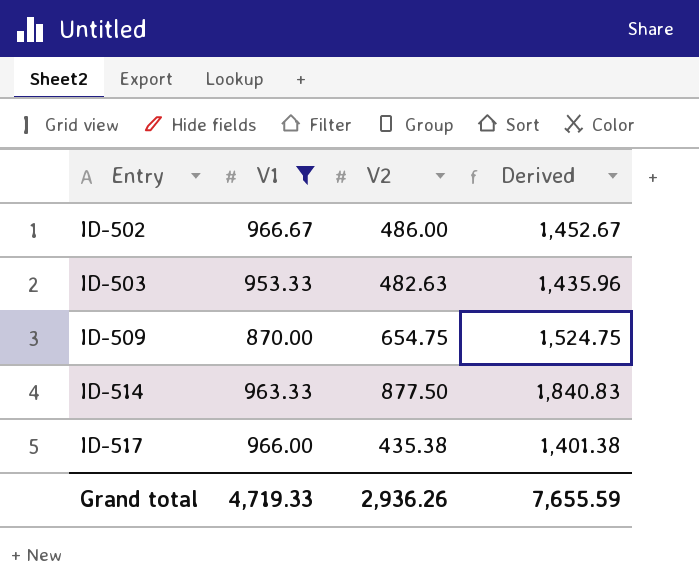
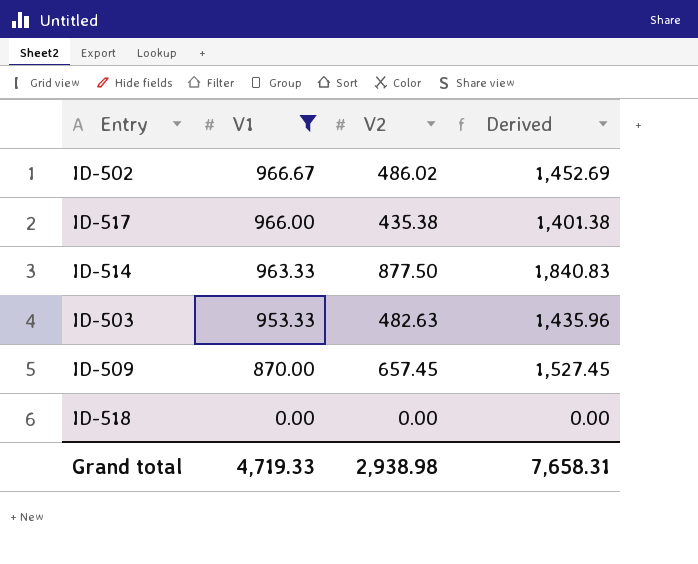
row order: Entry ascending -> V1 descending
ID-502 | V2: 486.00 -> 486.02
ID-502 | Derived: 1,452.67 -> 1,452.69
ID-509 | V2: 654.75 -> 657.45
ID-509 | Derived: 1,524.75 -> 1,527.45
row ID-518: none -> 0.00 | 0.00 | 0.00
Grand total | V2: 2,936.26 -> 2,938.98
Grand total | Derived: 7,655.59 -> 7,658.31

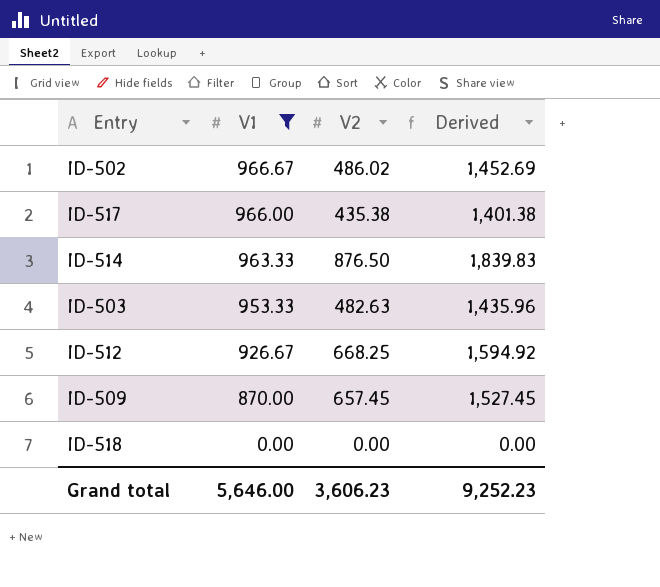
ID-514 | V2: 877.50 -> 876.50
ID-514 | Derived: 1,840.83 -> 1,839.83
row ID-512: none -> 926.67 | 668.25 | 1,594.92
Grand total | V1: 4,719.33 -> 5,646.00
Grand total | V2: 2,938.98 -> 3,606.23
Grand total | Derived: 7,658.31 -> 9,252.23

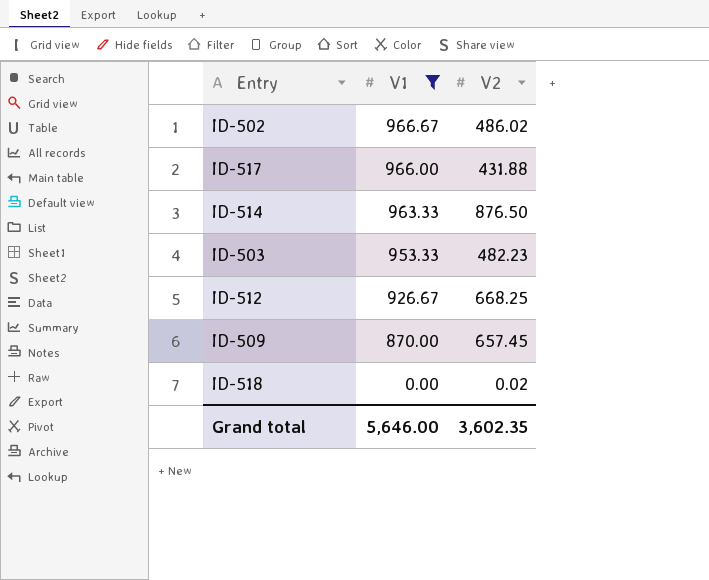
column Derived | formula: [V1] + [V2] -> none
ID-517 | V2: 435.38 -> 431.88
ID-503 | V2: 482.63 -> 482.23
ID-518 | V2: 0.00 -> 0.02
Grand total | V2: 3,606.23 -> 3,602.35

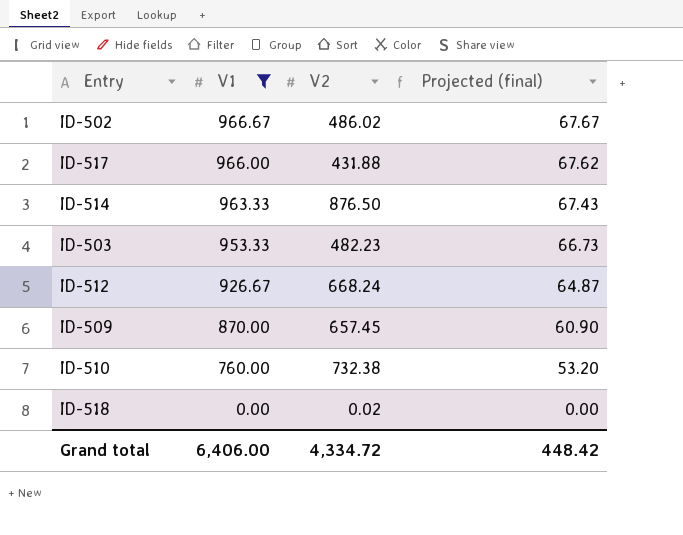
column Projected (final) | formula: none -> [V1] * 0.07
ID-512 | V2: 668.25 -> 668.24
row ID-510: none -> 760.00 | 732.38 | 53.20
Grand total | V1: 5,646.00 -> 6,406.00
Grand total | V2: 3,602.35 -> 4,334.72

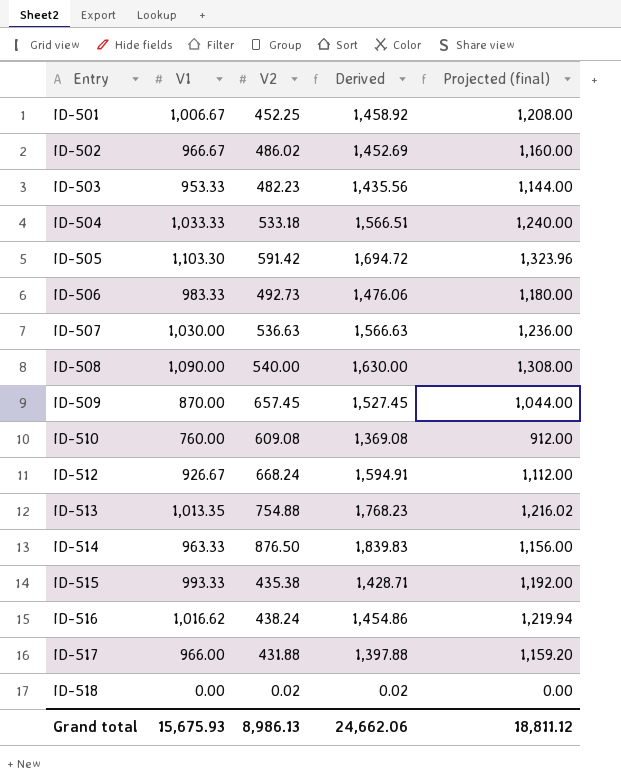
filter: V1 <= 966.67 -> none
row order: V1 descending -> Entry ascending
column Derived | formula: none -> [V1] + [V2]
column Projected (final) | formula: [V1] * 0.07 -> [V1] * 1.2
ID-510 | V2: 732.38 -> 609.08
Grand total | V1: 6,406.00 -> 15,675.93
Grand total | V2: 4,334.72 -> 8,986.13
Grand total | Projected (final): 448.42 -> 18,811.12

